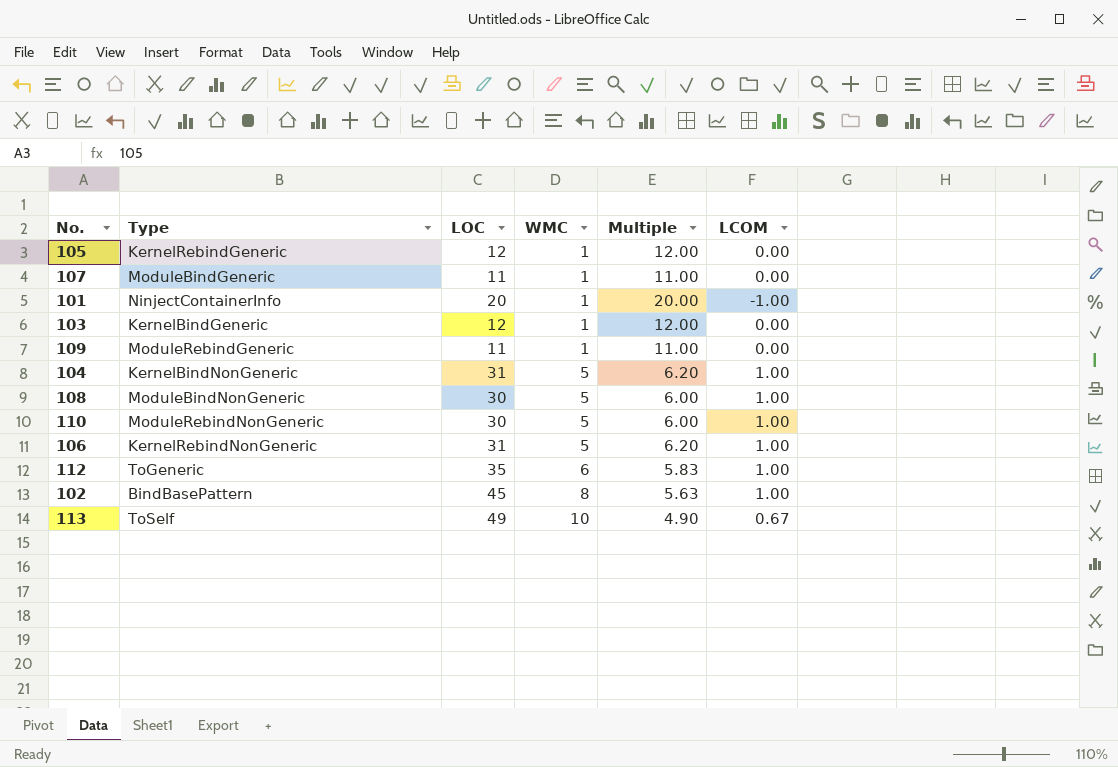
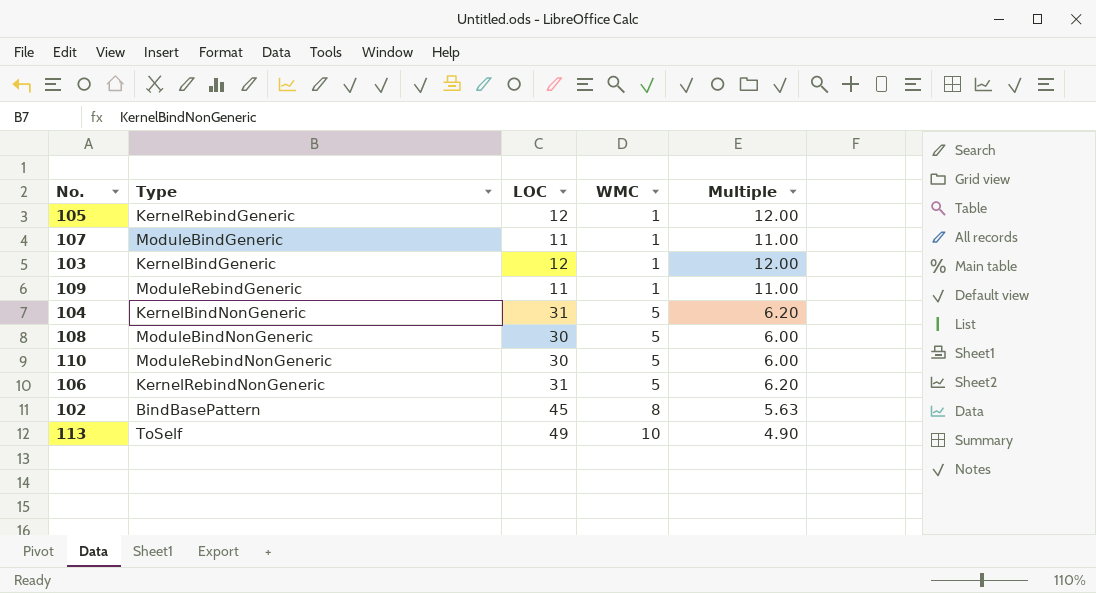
column LCOM | position: 6 -> none
row 101: NinjectContainerInfo | 20 | 1 | 20.00 | -1.00 -> none
row 112: ToGeneric | 35 | 6 | 5.83 | 1.00 -> none

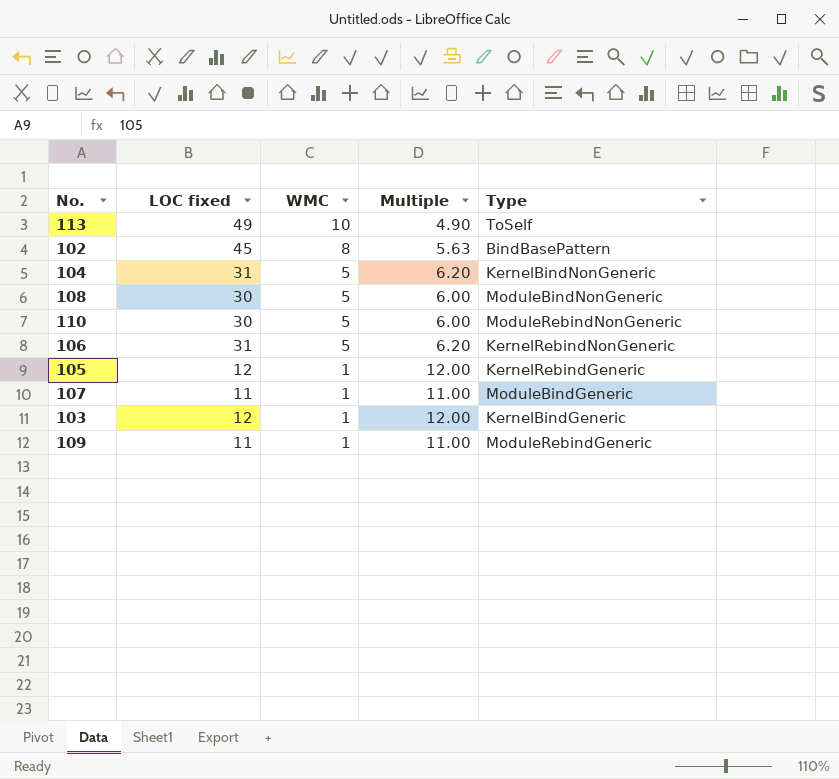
row order: WMC ascending -> WMC descending
column name: LOC -> LOC fixed
column Type | position: 2 -> 5

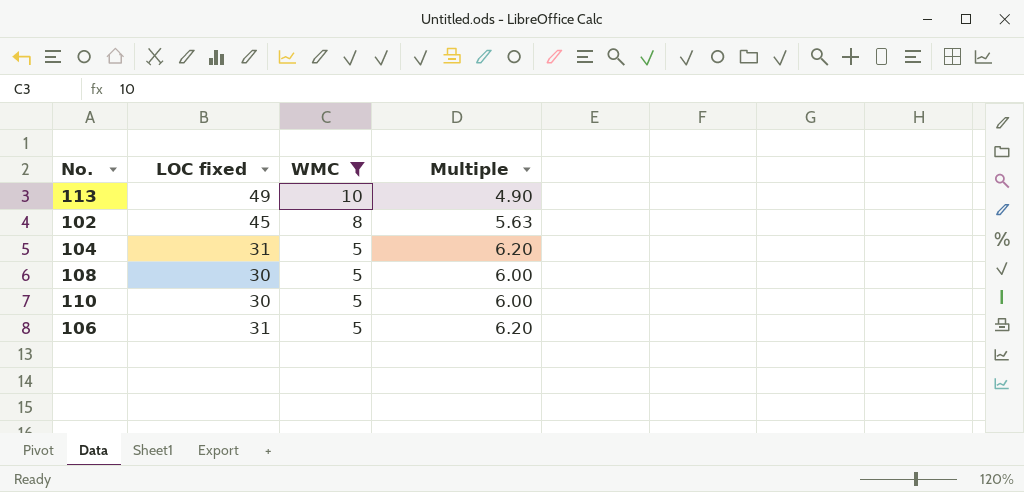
filter: none -> WMC != 1
column Type | position: 5 -> none

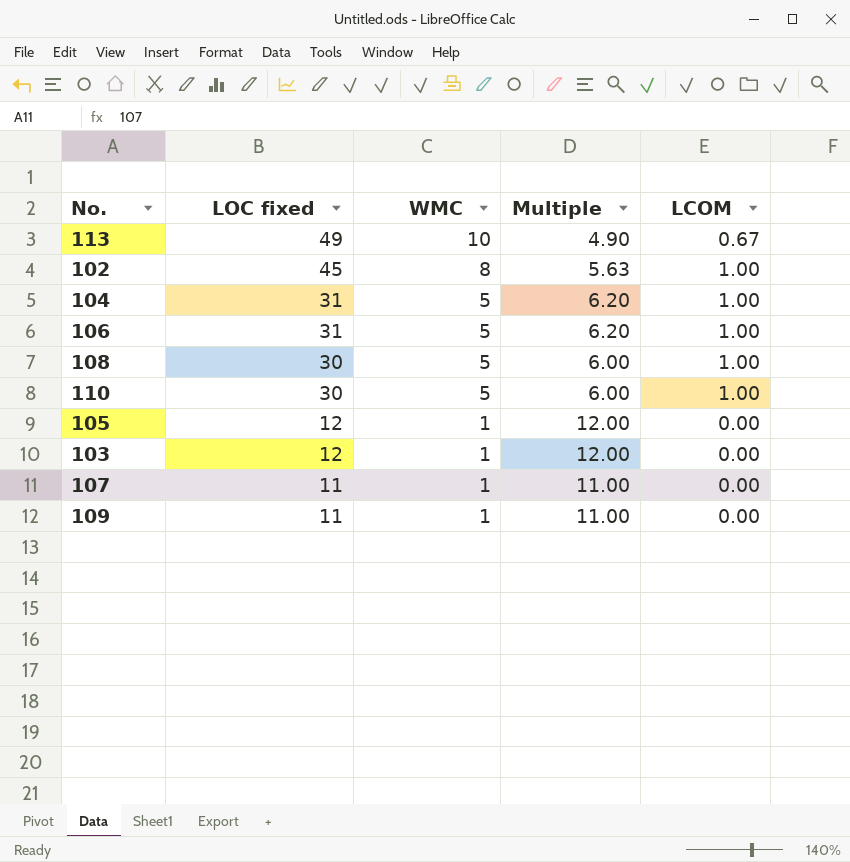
filter: WMC != 1 -> none
row order: WMC descending -> LOC fixed descending
column LCOM | position: none -> 5

